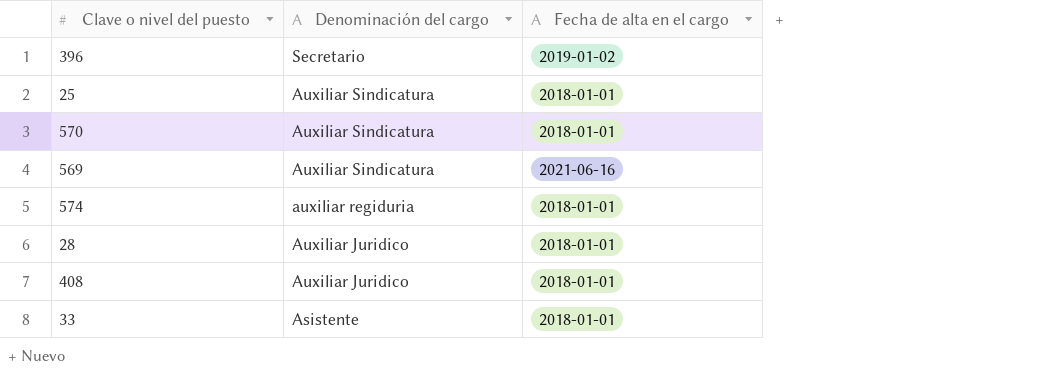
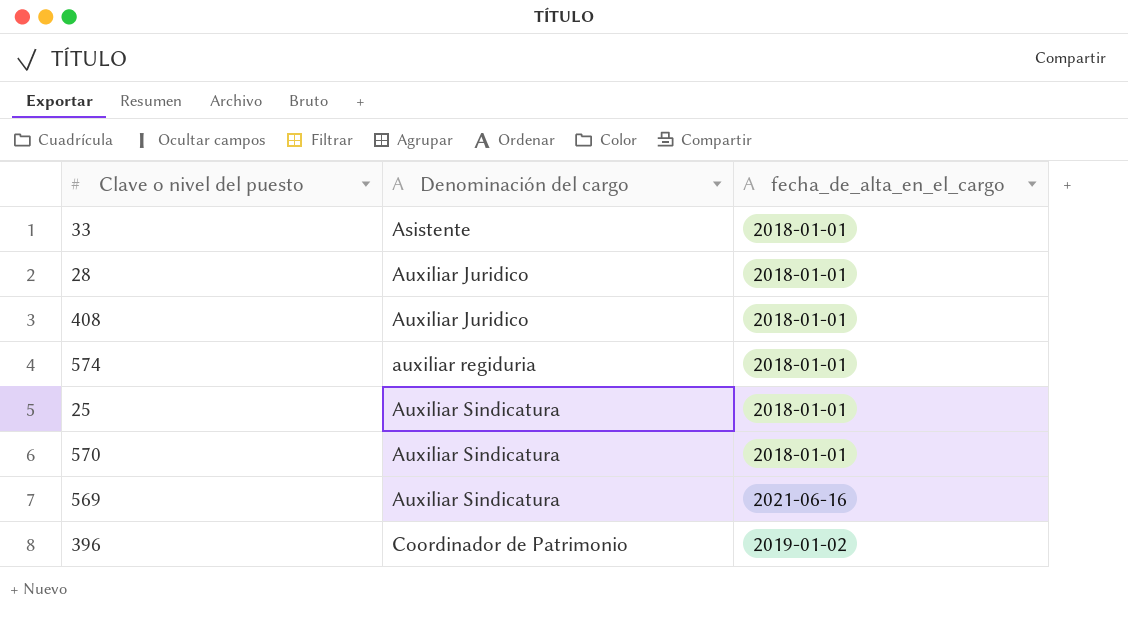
row order: Denominación del cargo descending -> Denominación del cargo ascending
column name: Fecha de alta en el cargo -> fecha_de_alta_en_el_cargo
396 | Denominación del cargo: Secretario -> Coordinador de Patrimonio

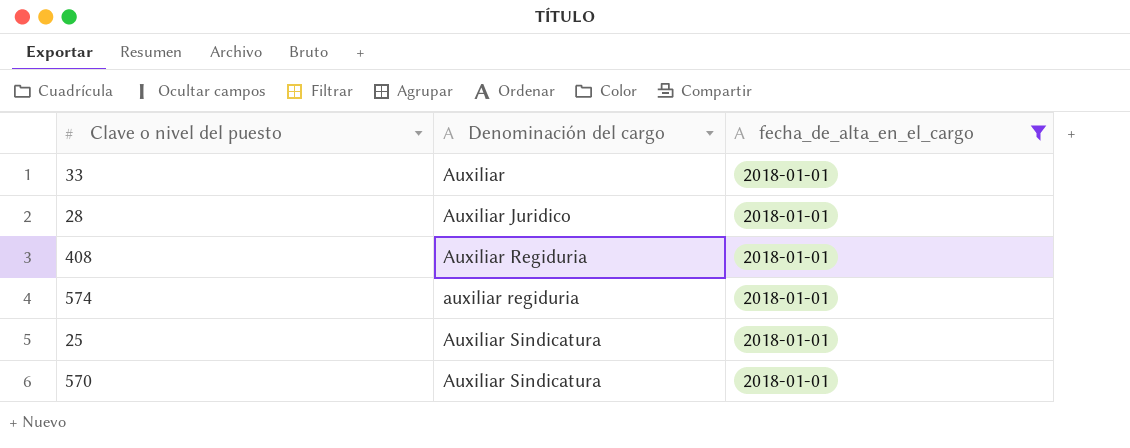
filter: none -> fecha_de_alta_en_el_cargo = 2018-01-01
33 | Denominación del cargo: Asistente -> Auxiliar
408 | Denominación del cargo: Auxiliar Juridico -> Auxiliar Regiduria

